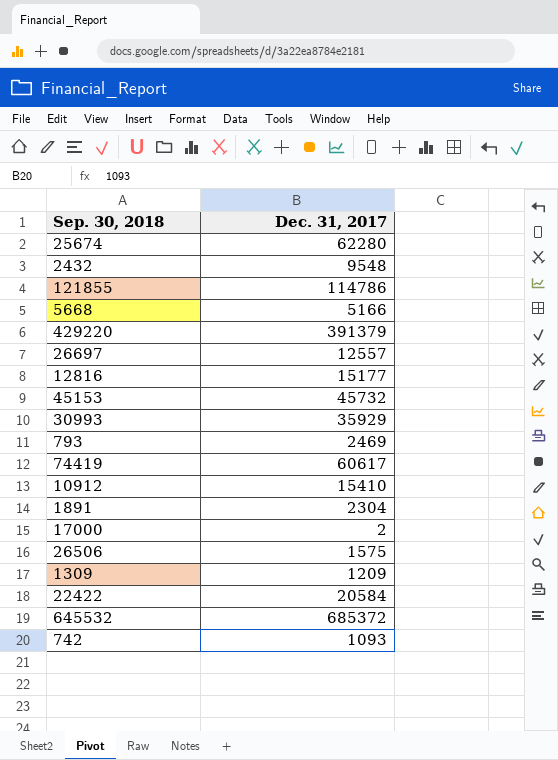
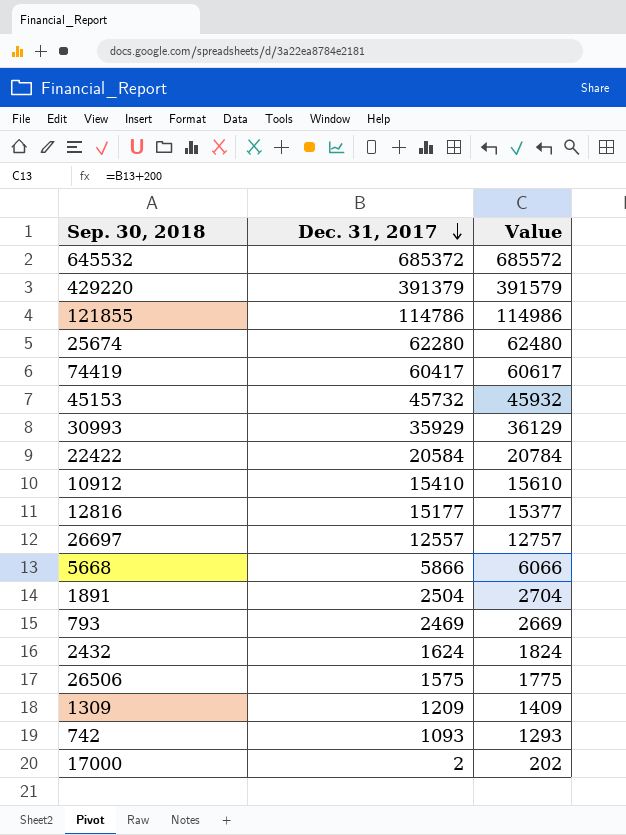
row order: none -> Dec. 31, 2017 descending
column Value | formula: none -> [Dec. 31, 2017] + 200
74419 | Dec. 31, 2017: 60617 -> 60417
5668 | Dec. 31, 2017: 5166 -> 5866
1891 | Dec. 31, 2017: 2304 -> 2504
2432 | Dec. 31, 2017: 9548 -> 1624

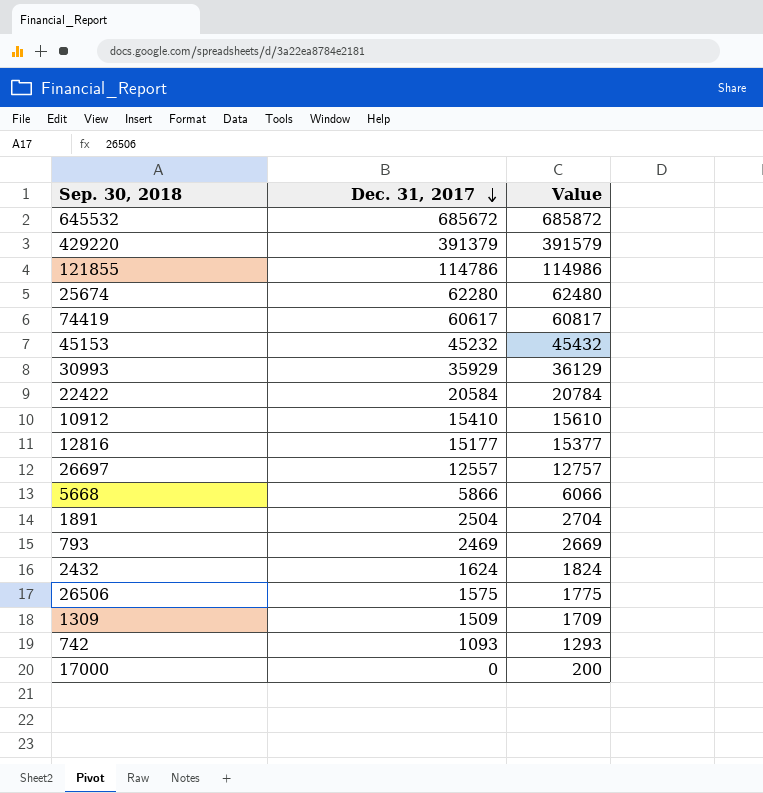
645532 | Dec. 31, 2017: 685372 -> 685672
645532 | Value: 685572 -> 685872
74419 | Dec. 31, 2017: 60417 -> 60617
74419 | Value: 60617 -> 60817
45153 | Dec. 31, 2017: 45732 -> 45232
45153 | Value: 45932 -> 45432
1309 | Dec. 31, 2017: 1209 -> 1509
1309 | Value: 1409 -> 1709
17000 | Dec. 31, 2017: 2 -> 0
17000 | Value: 202 -> 200

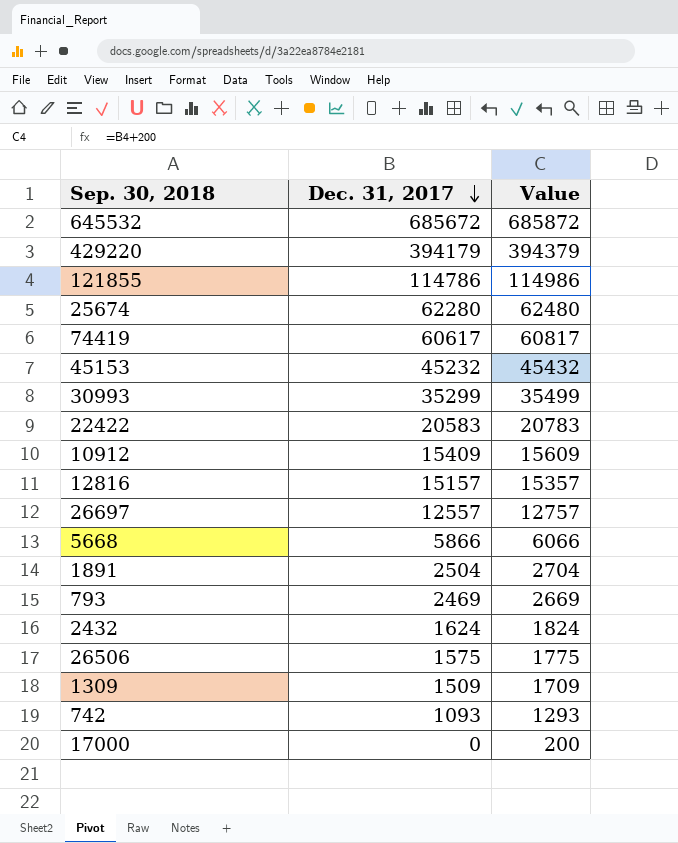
429220 | Dec. 31, 2017: 391379 -> 394179
429220 | Value: 391579 -> 394379
30993 | Dec. 31, 2017: 35929 -> 35299
30993 | Value: 36129 -> 35499
22422 | Dec. 31, 2017: 20584 -> 20583
22422 | Value: 20784 -> 20783
10912 | Dec. 31, 2017: 15410 -> 15409
10912 | Value: 15610 -> 15609
12816 | Dec. 31, 2017: 15177 -> 15157
12816 | Value: 15377 -> 15357

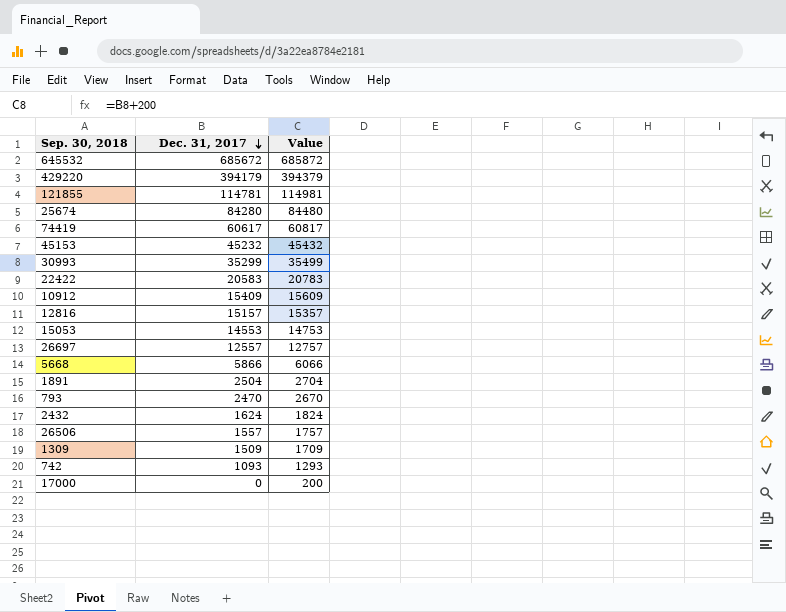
121855 | Dec. 31, 2017: 114786 -> 114781
121855 | Value: 114986 -> 114981
25674 | Dec. 31, 2017: 62280 -> 84280
25674 | Value: 62480 -> 84480
row 15053: none -> 14553 | 14753
793 | Dec. 31, 2017: 2469 -> 2470
793 | Value: 2669 -> 2670
26506 | Dec. 31, 2017: 1575 -> 1557
26506 | Value: 1775 -> 1757

